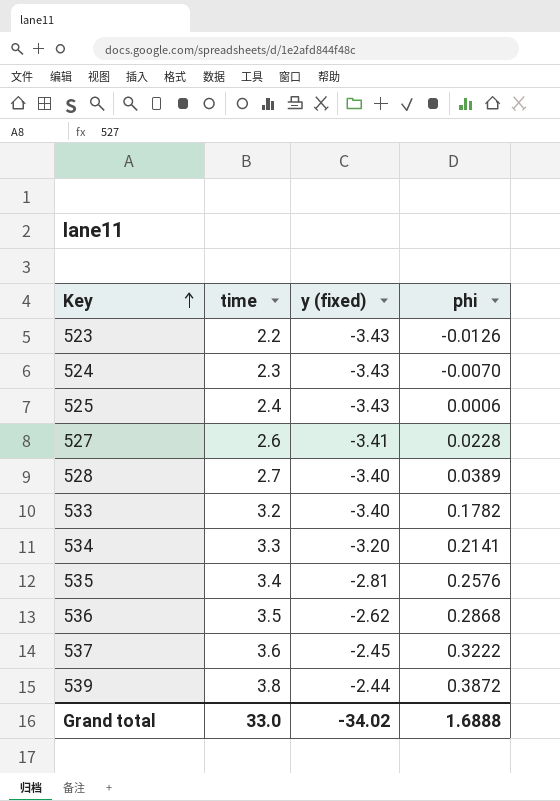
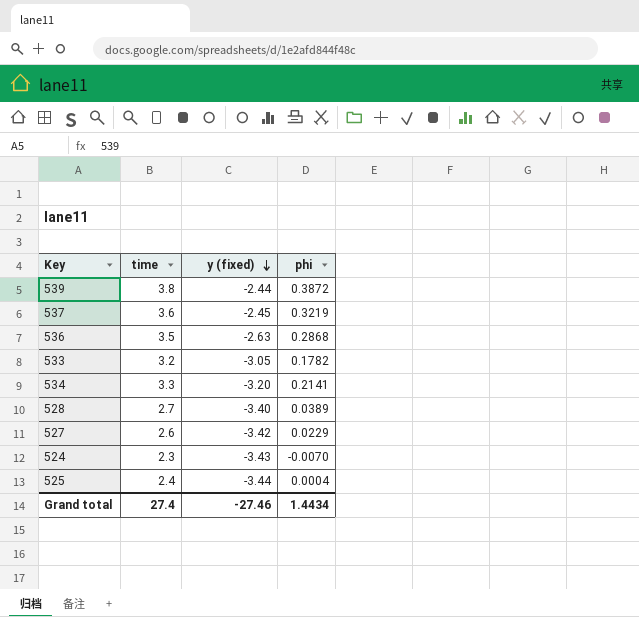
row order: Key ascending -> y (fixed) descending
row 523: 2.2 | -3.43 | -0.0126 -> none
row 535: 3.4 | -2.81 | 0.2576 -> none
537 | phi: 0.3222 -> 0.3219
536 | y (fixed): -2.62 -> -2.63
533 | y (fixed): -3.40 -> -3.05
527 | y (fixed): -3.41 -> -3.42
527 | phi: 0.0228 -> 0.0229
525 | y (fixed): -3.43 -> -3.44
525 | phi: 0.0006 -> 0.0004
Grand total | time: 33.0 -> 27.4
Grand total | y (fixed): -34.02 -> -27.46
Grand total | phi: 1.6888 -> 1.4434

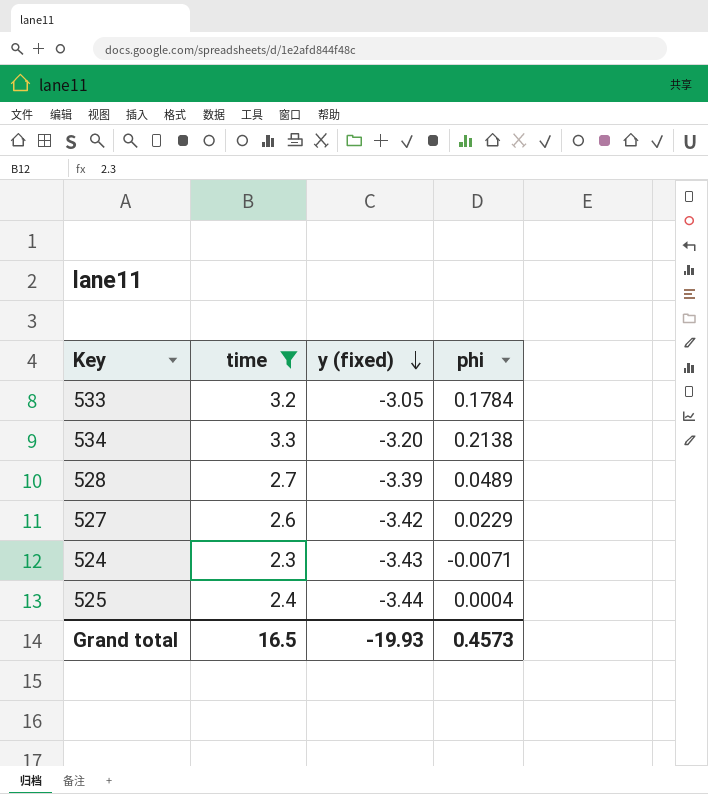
filter: none -> time <= 3.3
533 | phi: 0.1782 -> 0.1784
534 | phi: 0.2141 -> 0.2138
528 | y (fixed): -3.40 -> -3.39
528 | phi: 0.0389 -> 0.0489
524 | phi: -0.0070 -> -0.0071
Grand total | time: 27.4 -> 16.5
Grand total | y (fixed): -27.46 -> -19.93
Grand total | phi: 1.4434 -> 0.4573

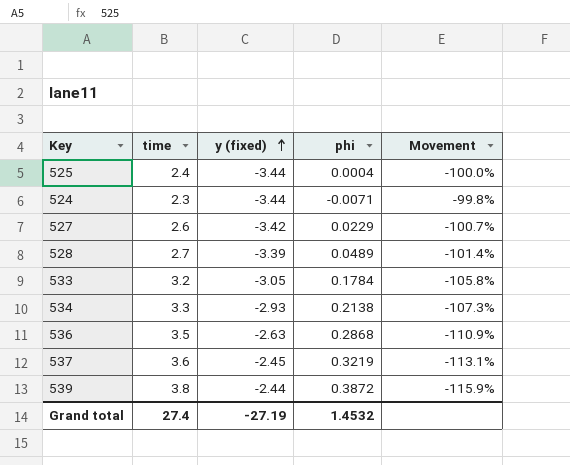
filter: time <= 3.3 -> none
row order: y (fixed) descending -> y (fixed) ascending
column Movement | formula: none -> ([phi] - [y (fixed)]) / [y (fixed)]
524 | y (fixed): -3.43 -> -3.44
534 | y (fixed): -3.20 -> -2.93
Grand total | time: 16.5 -> 27.4
Grand total | y (fixed): -19.93 -> -27.19
Grand total | phi: 0.4573 -> 1.4532

